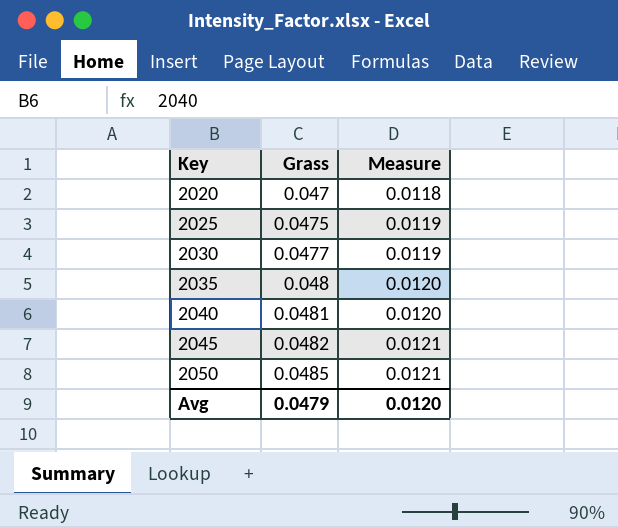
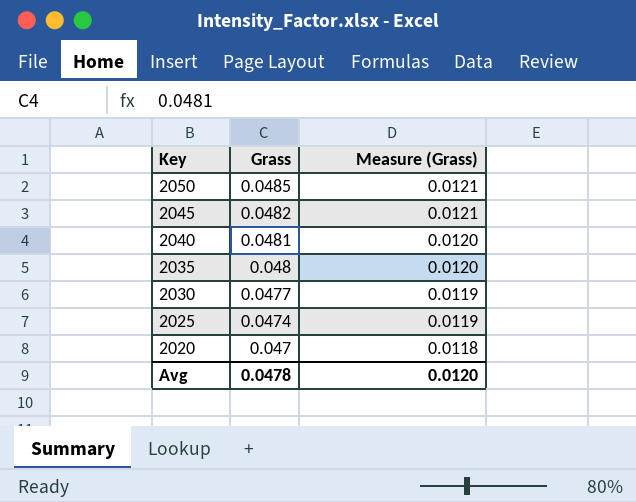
row order: Key ascending -> Key descending
column name: Measure -> Measure (Grass)
2025 | Grass: 0.0475 -> 0.0474
Avg | Grass: 0.0479 -> 0.0478

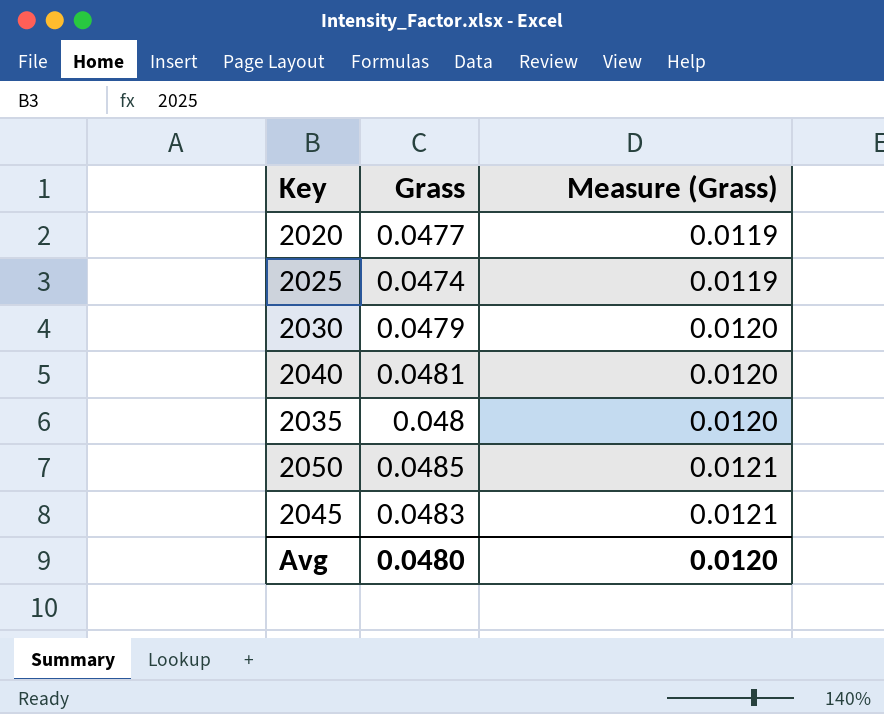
row order: Key descending -> Measure (Grass) ascending
2020 | Grass: 0.047 -> 0.0477
2020 | Measure (Grass): 0.0118 -> 0.0119
2030 | Grass: 0.0477 -> 0.0479
2030 | Measure (Grass): 0.0119 -> 0.0120
2045 | Grass: 0.0482 -> 0.0483
Avg | Grass: 0.0478 -> 0.0480

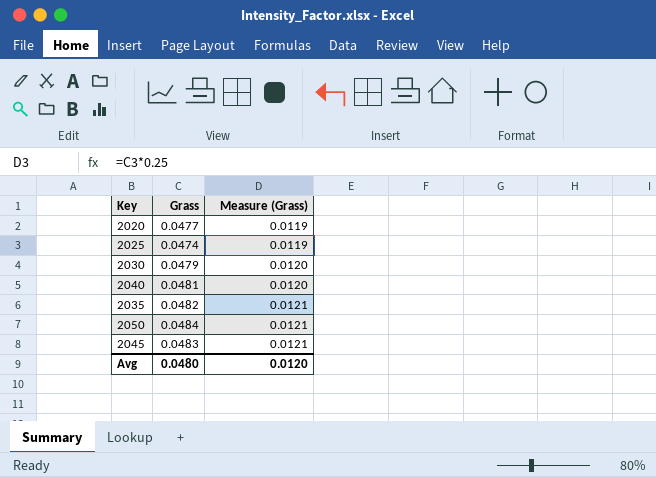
2035 | Grass: 0.048 -> 0.0482
2035 | Measure (Grass): 0.0120 -> 0.0121
2050 | Grass: 0.0485 -> 0.0484

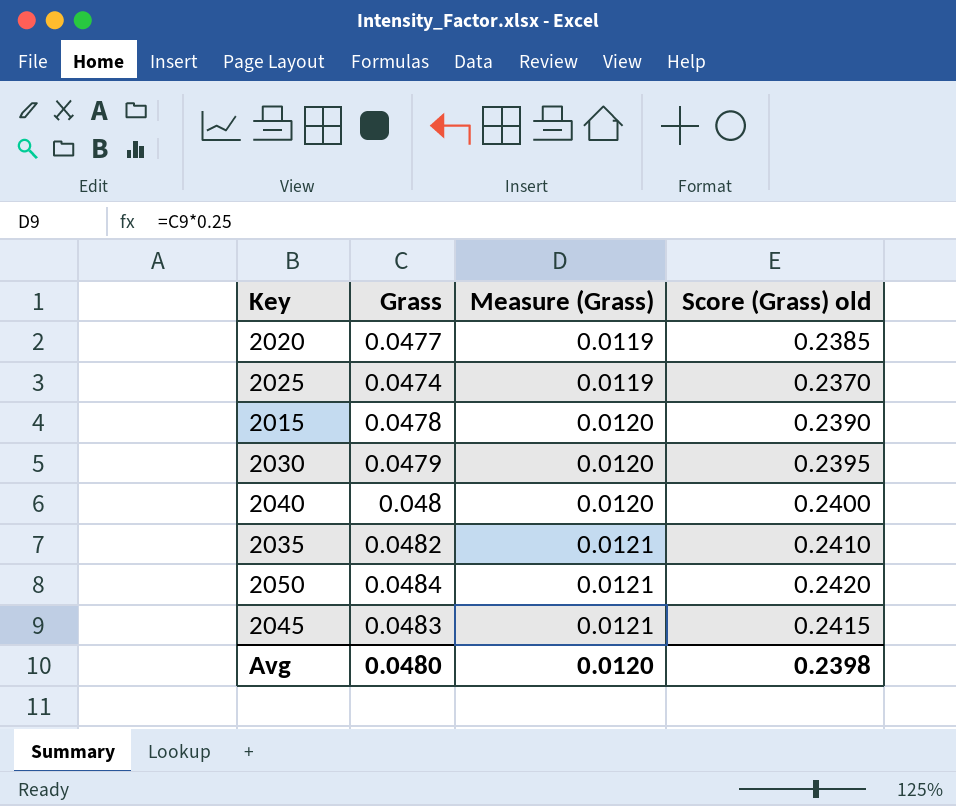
column Score (Grass) old | formula: none -> [Grass] * 5
row 2015: none -> 0.0478 | 0.0120 | 0.2390
2040 | Grass: 0.0481 -> 0.048

